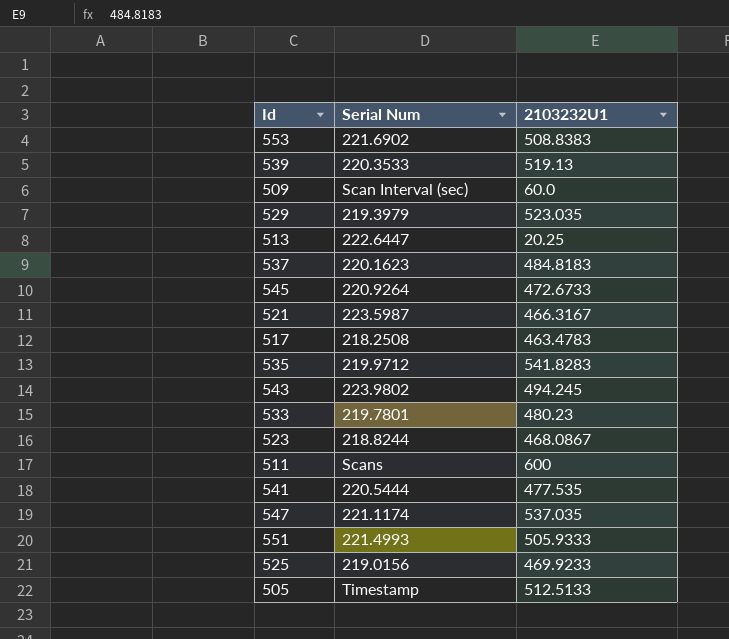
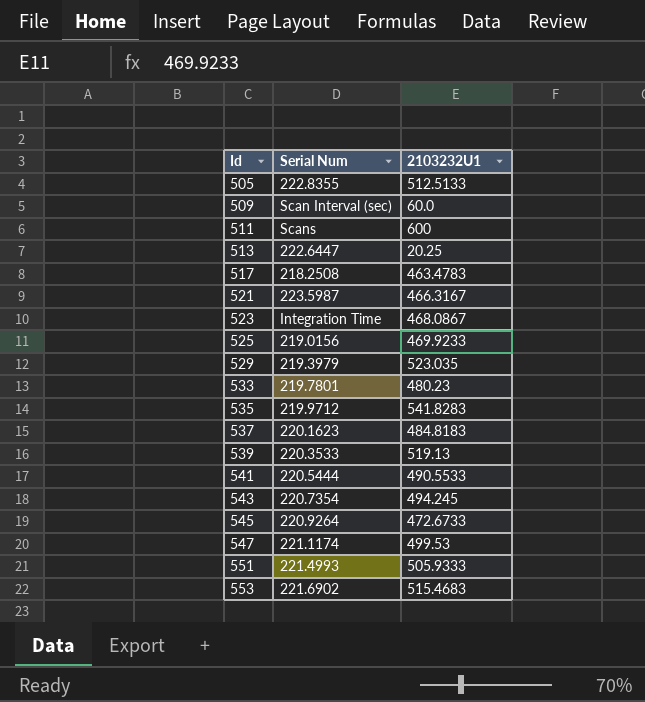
row order: none -> Id ascending
505 | Serial Num: Timestamp -> 222.8355
523 | Serial Num: 218.8244 -> Integration Time
541 | 2103232U1: 477.535 -> 490.5533
543 | Serial Num: 223.9802 -> 220.7354
547 | 2103232U1: 537.035 -> 499.53
553 | 2103232U1: 508.8383 -> 515.4683

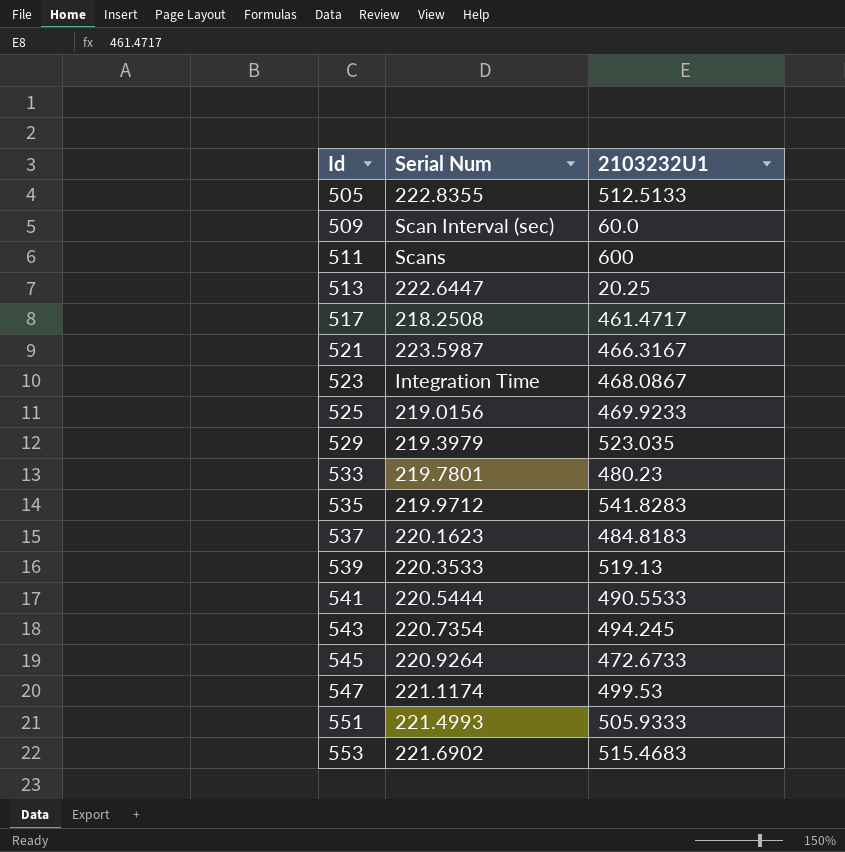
517 | 2103232U1: 463.4783 -> 461.4717

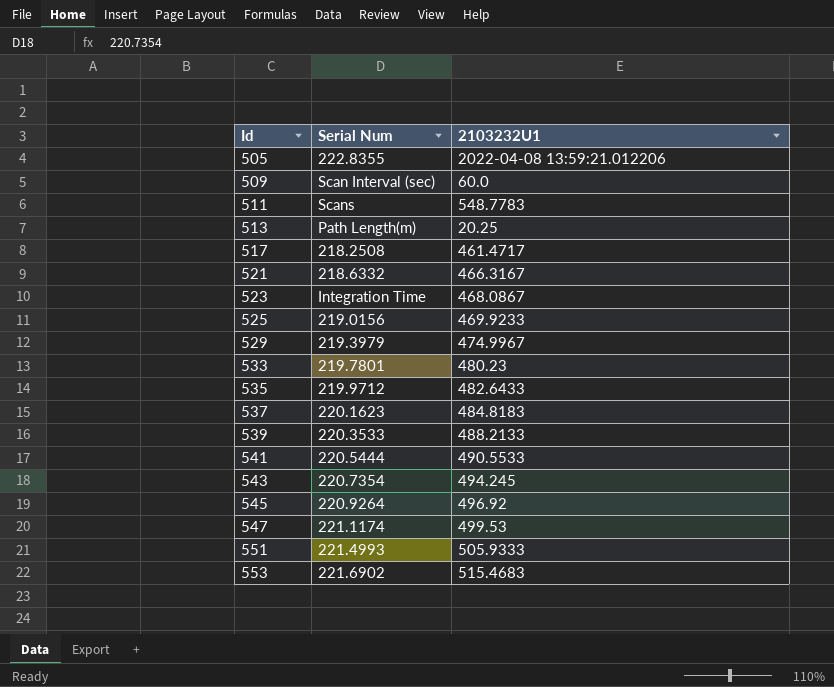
505 | 2103232U1: 512.5133 -> 2022-04-08 13:59:21.012206
511 | 2103232U1: 600 -> 548.7783
513 | Serial Num: 222.6447 -> Path Length(m)
521 | Serial Num: 223.5987 -> 218.6332
529 | 2103232U1: 523.035 -> 474.9967
535 | 2103232U1: 541.8283 -> 482.6433
539 | 2103232U1: 519.13 -> 488.2133
545 | 2103232U1: 472.6733 -> 496.92

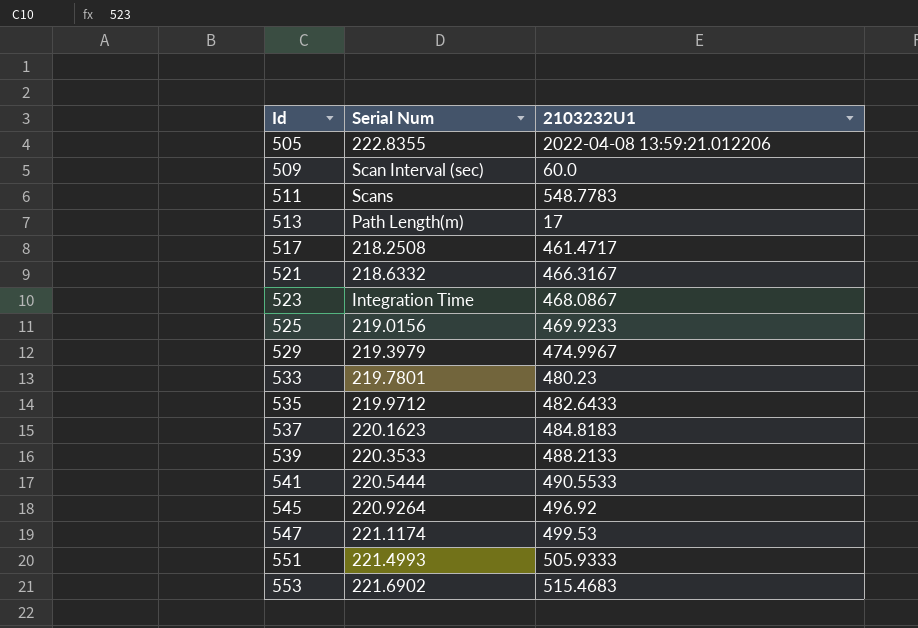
row 543: 220.7354 | 494.245 -> none
513 | 2103232U1: 20.25 -> 17

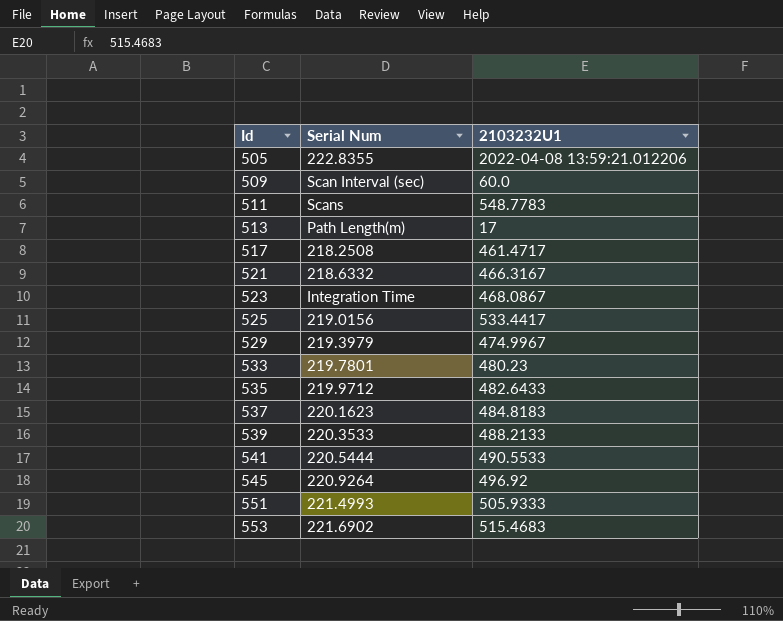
row 547: 221.1174 | 499.53 -> none
525 | 2103232U1: 469.9233 -> 533.4417

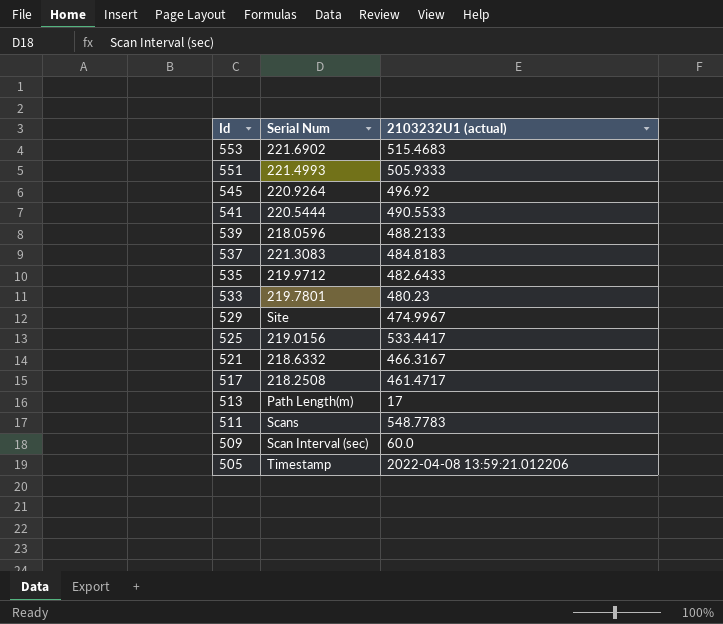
row order: Id ascending -> Id descending
column name: 2103232U1 -> 2103232U1 (actual)
row 523: Integration Time | 468.0867 -> none
539 | Serial Num: 220.3533 -> 218.0596
537 | Serial Num: 220.1623 -> 221.3083
529 | Serial Num: 219.3979 -> Site
505 | Serial Num: 222.8355 -> Timestamp

